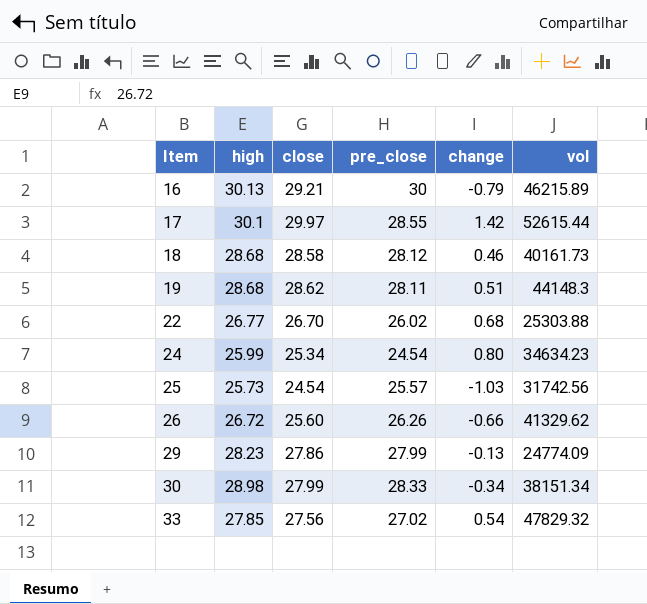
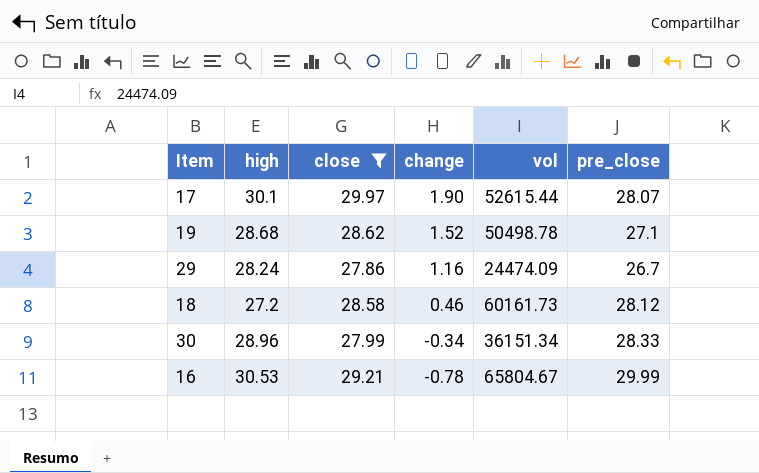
filter: none -> close >= 27.86
row order: Item ascending -> change descending
column pre_close | position: 4 -> 6
17 | change: 1.42 -> 1.90
17 | pre_close: 28.55 -> 28.07
19 | change: 0.51 -> 1.52
19 | vol: 44148.3 -> 50498.78
19 | pre_close: 28.11 -> 27.1
29 | high: 28.23 -> 28.24
29 | change: -0.13 -> 1.16
29 | vol: 24774.09 -> 24474.09
29 | pre_close: 27.99 -> 26.7
18 | high: 28.68 -> 27.2
18 | vol: 40161.73 -> 60161.73
30 | high: 28.98 -> 28.96
30 | vol: 38151.34 -> 36151.34
16 | high: 30.13 -> 30.53
16 | change: -0.79 -> -0.78
16 | vol: 46215.89 -> 65804.67
16 | pre_close: 30 -> 29.99

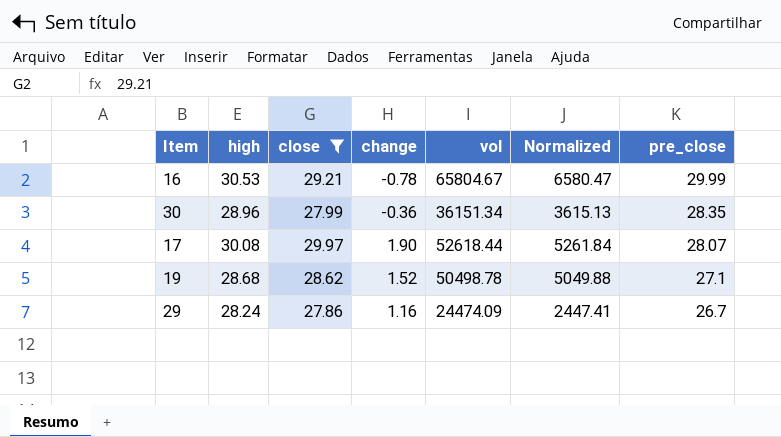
row order: change descending -> pre_close descending
column Normalized | formula: none -> [vol] * 0.1
row 18: 27.2 | 28.58 | 0.46 | 60161.73 | 28.12 -> none
30 | change: -0.34 -> -0.36
30 | pre_close: 28.33 -> 28.35
17 | high: 30.1 -> 30.08
17 | vol: 52615.44 -> 52618.44

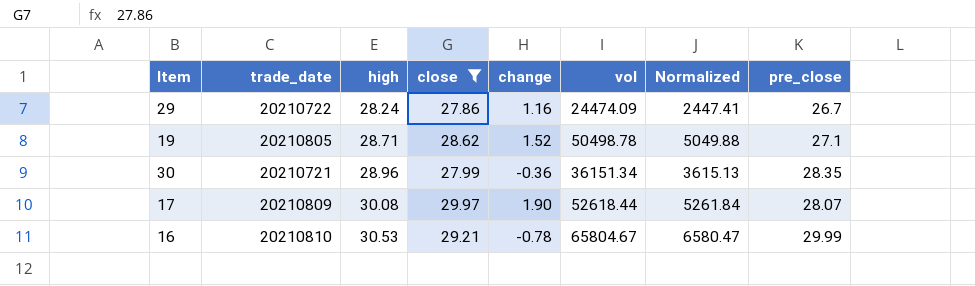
row order: pre_close descending -> high ascending
column trade_date | position: none -> 2
19 | high: 28.68 -> 28.71

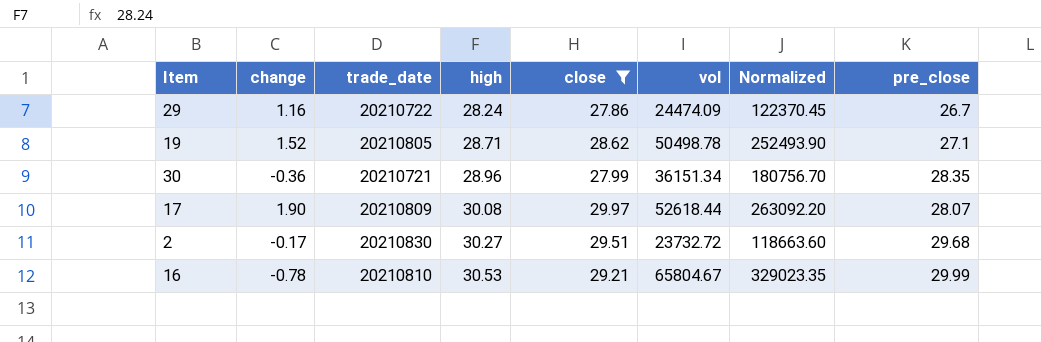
column change | position: 5 -> 2
column Normalized | formula: [vol] * 0.1 -> [vol] * 5
row 2: none -> -0.17 | 20210830 | 30.27 | 29.51 | 23732.72 | 118663.60 | 29.68

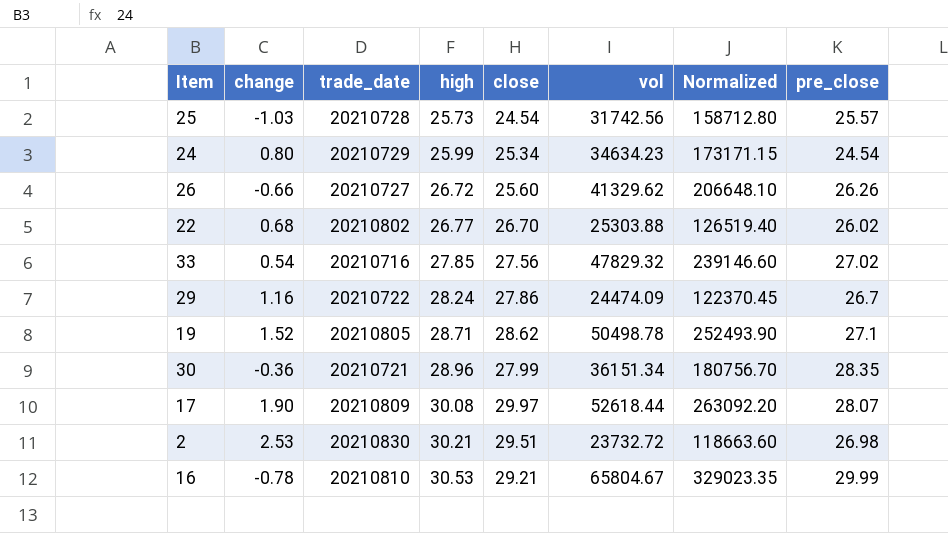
filter: close >= 27.86 -> none
2 | change: -0.17 -> 2.53
2 | high: 30.27 -> 30.21
2 | pre_close: 29.68 -> 26.98

